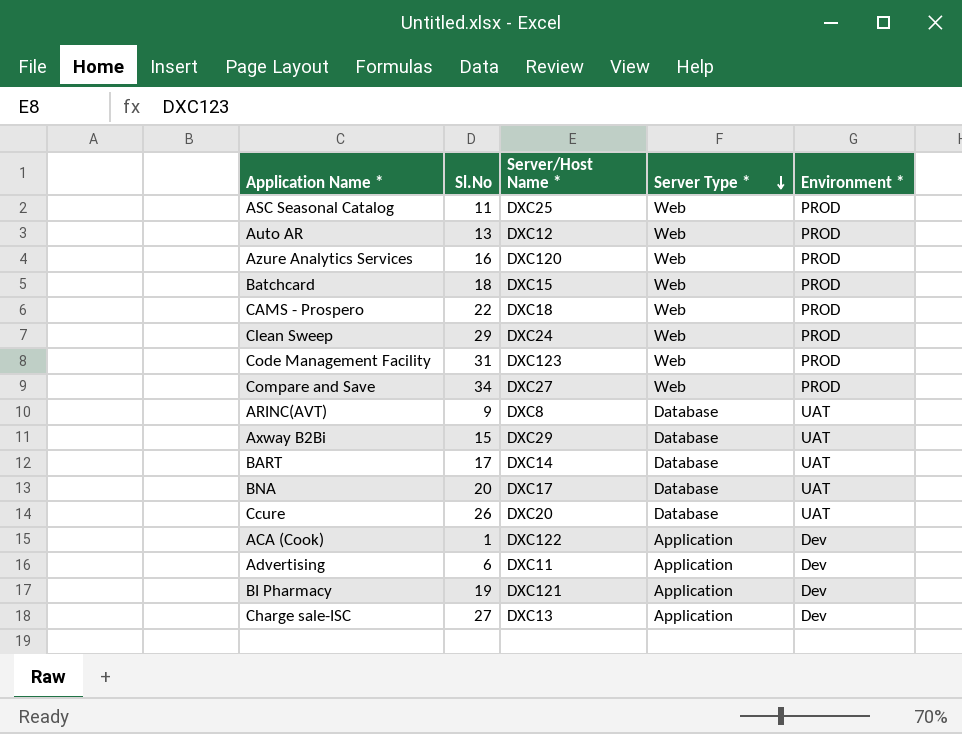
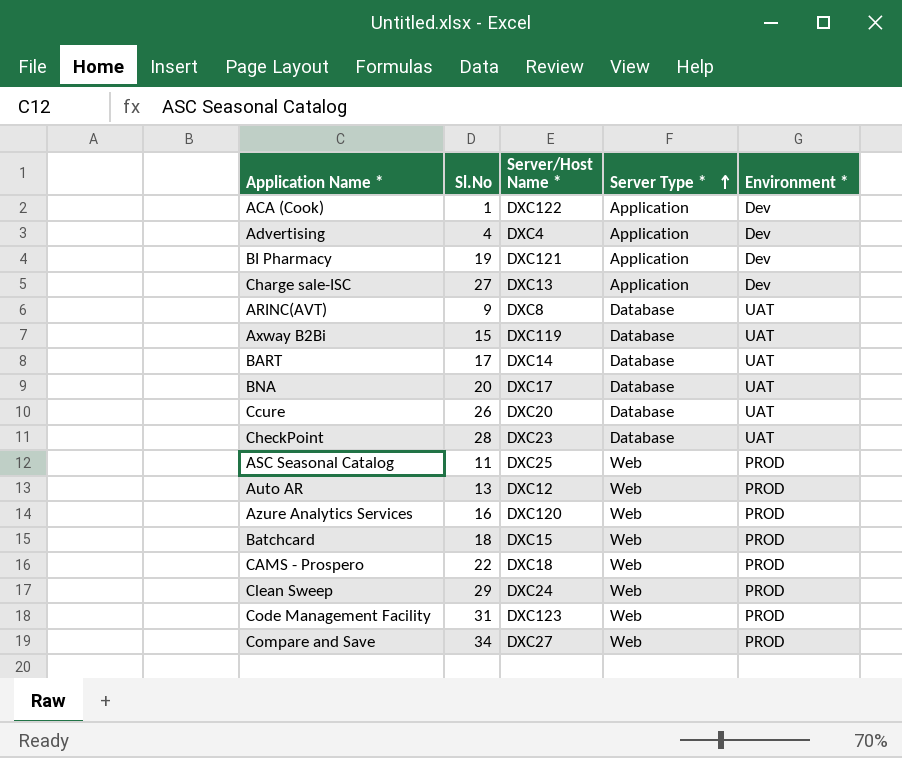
row order: Server Type * descending -> Server Type * ascending
Advertising | Sl.No: 6 -> 4
Advertising | Server/Host Name *: DXC11 -> DXC4
Axway B2Bi | Server/Host Name *: DXC29 -> DXC119
row CheckPoint: none -> 28 | DXC23 | Database | UAT

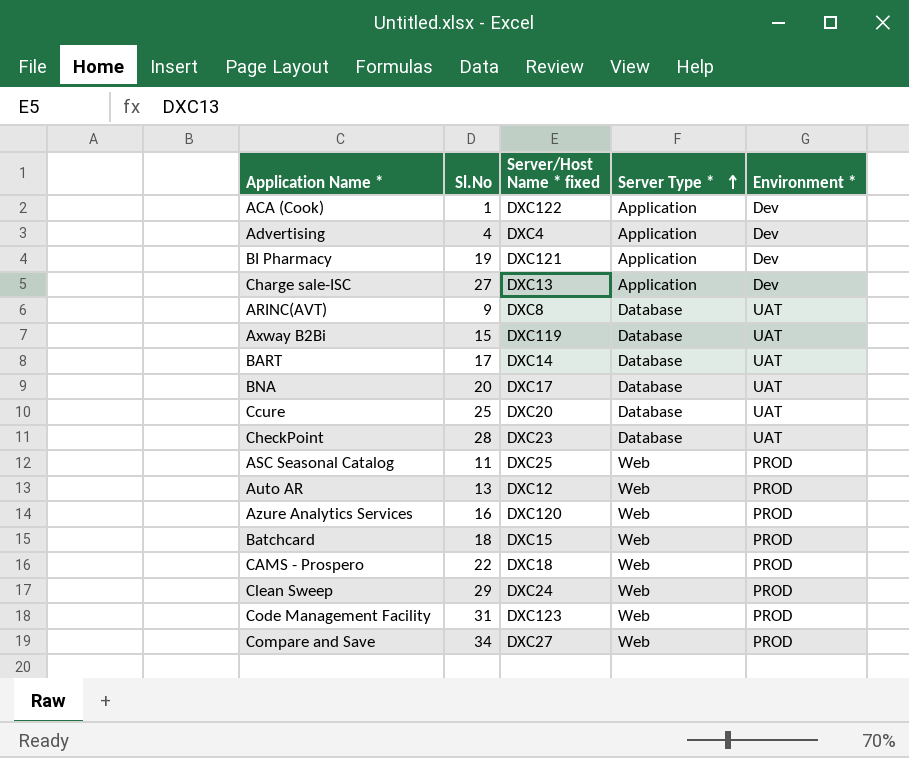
column name: Server/Host Name * -> Server/Host Name * fixed
Ccure | Sl.No: 26 -> 25

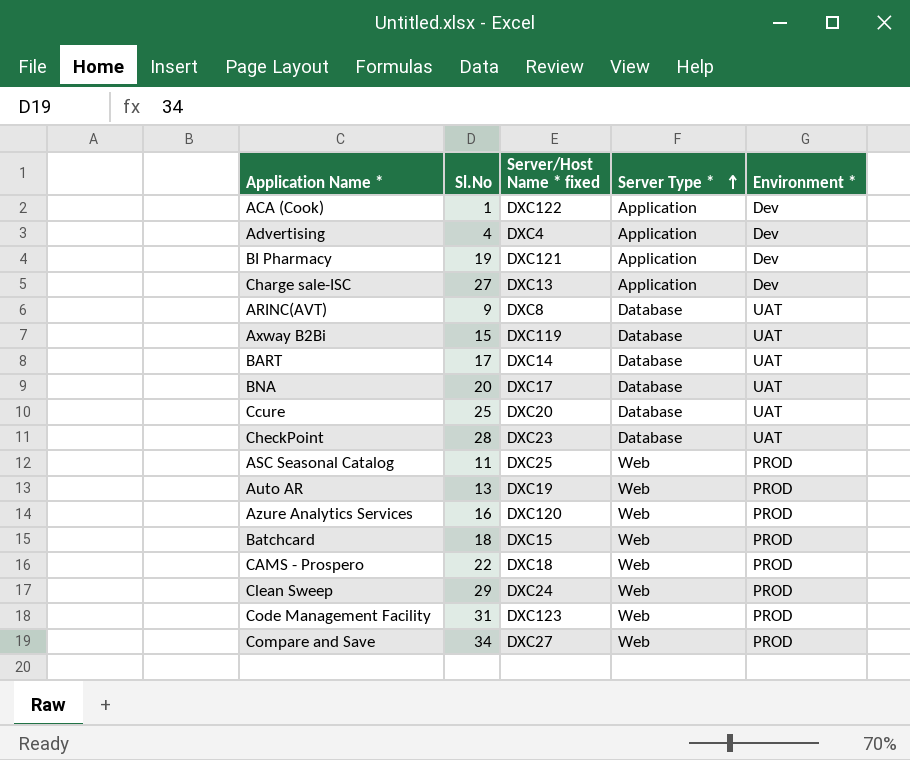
Auto AR | Server/Host Name * fixed: DXC12 -> DXC19

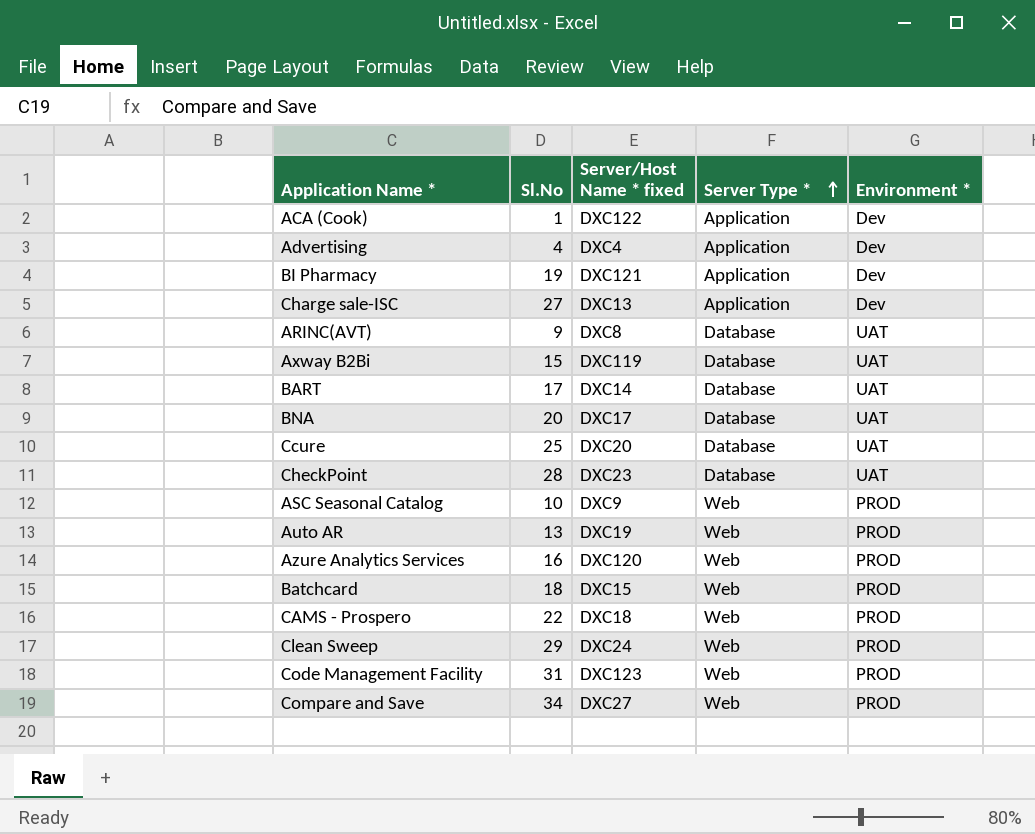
ASC Seasonal Catalog | Sl.No: 11 -> 10
ASC Seasonal Catalog | Server/Host Name * fixed: DXC25 -> DXC9

